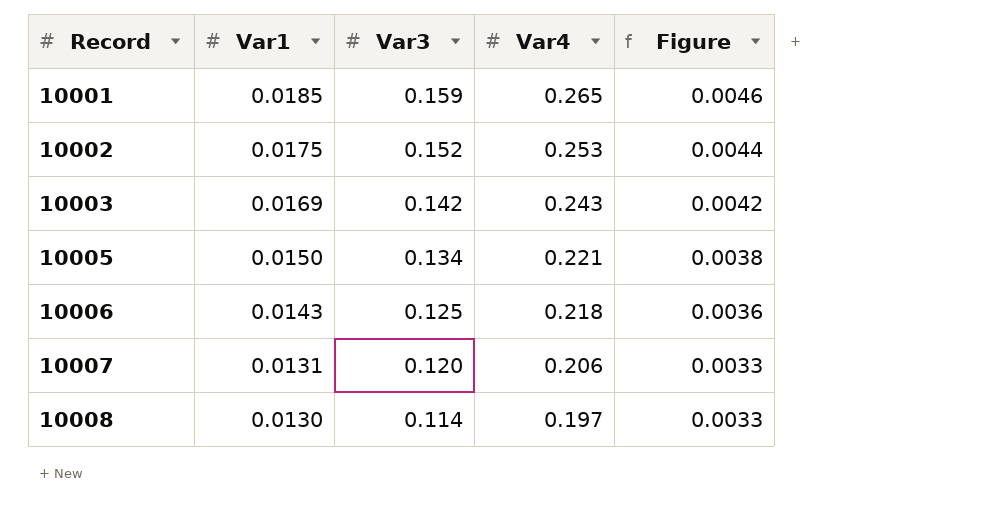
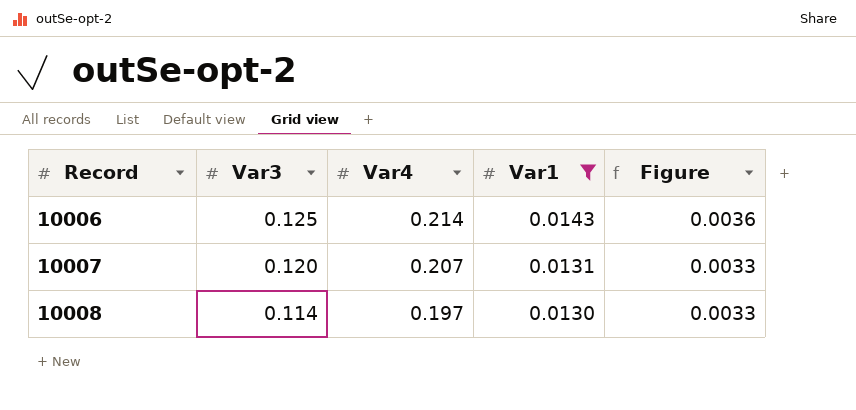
filter: none -> Var1 <= 0.0143
column Var1 | position: 2 -> 4
10006 | Var4: 0.218 -> 0.214
10007 | Var4: 0.206 -> 0.207

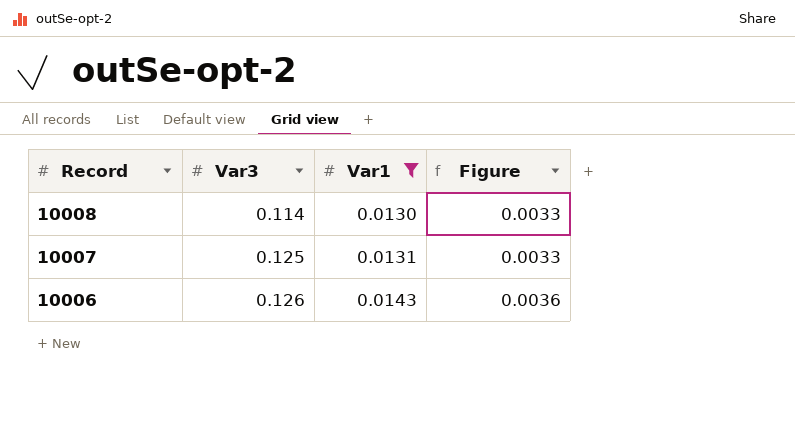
row order: Record ascending -> Record descending
column Var4 | position: 3 -> none
10007 | Var3: 0.120 -> 0.125
10006 | Var3: 0.125 -> 0.126

